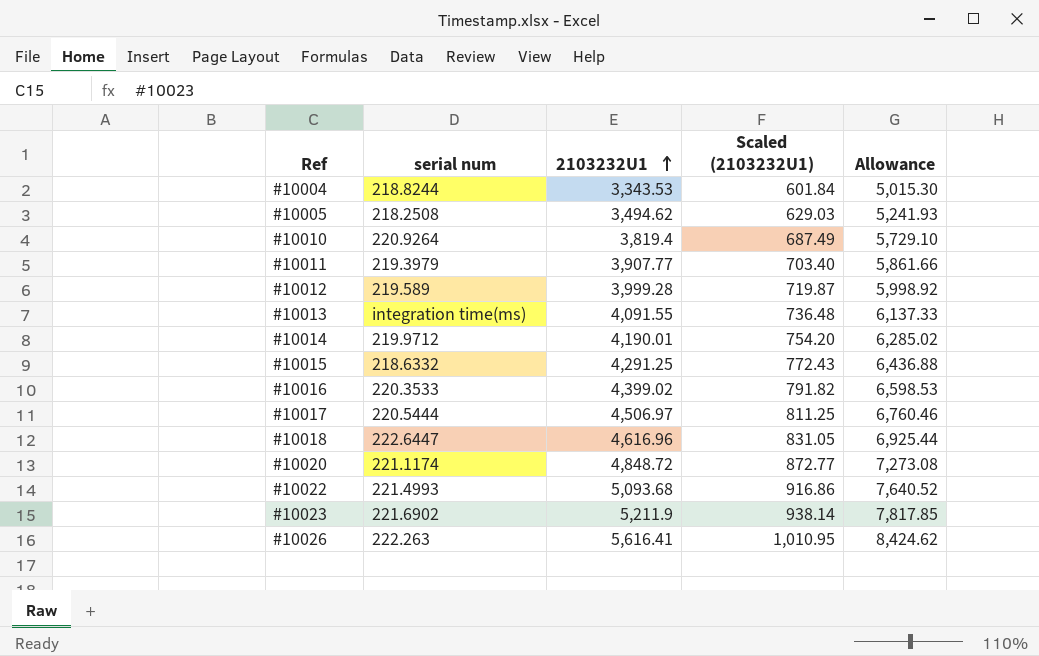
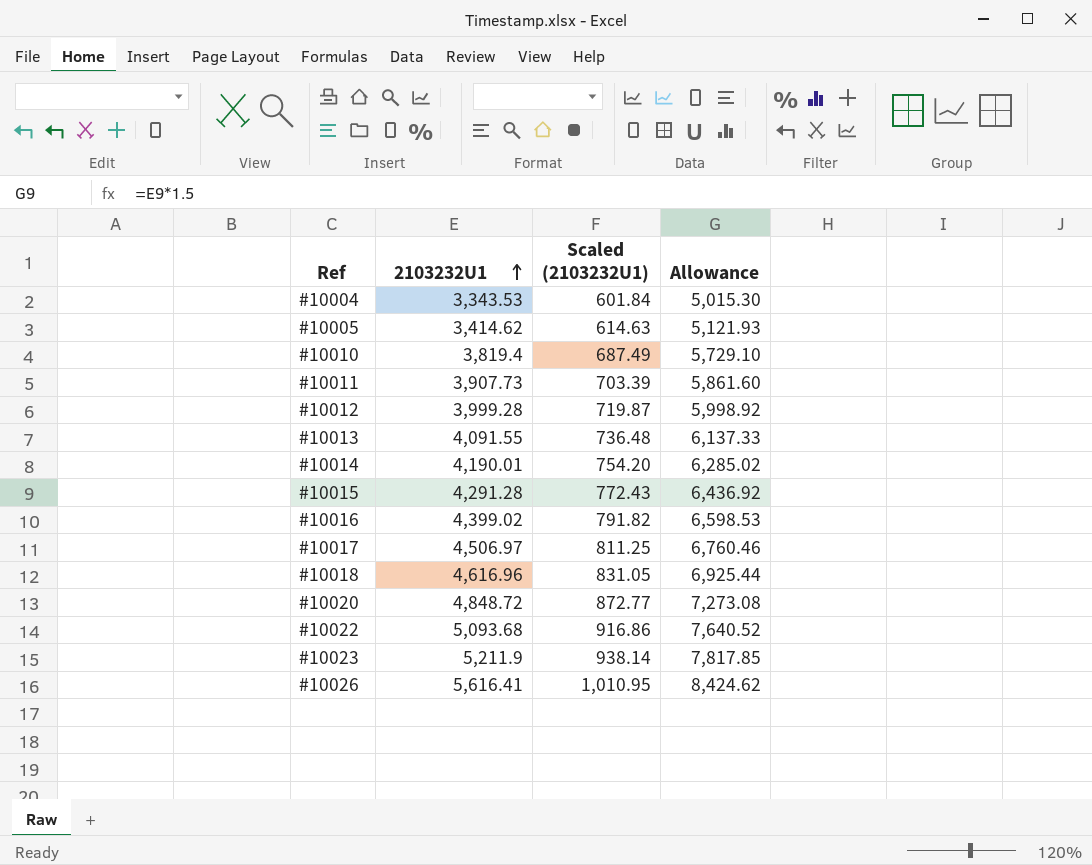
column serial num | position: 2 -> none
#10005 | 2103232U1: 3,494.62 -> 3,414.62
#10005 | Scaled (2103232U1): 629.03 -> 614.63
#10005 | Allowance: 5,241.93 -> 5,121.93
#10011 | 2103232U1: 3,907.77 -> 3,907.73
#10011 | Scaled (2103232U1): 703.40 -> 703.39
#10011 | Allowance: 5,861.66 -> 5,861.60
#10015 | 2103232U1: 4,291.25 -> 4,291.28
#10015 | Allowance: 6,436.88 -> 6,436.92

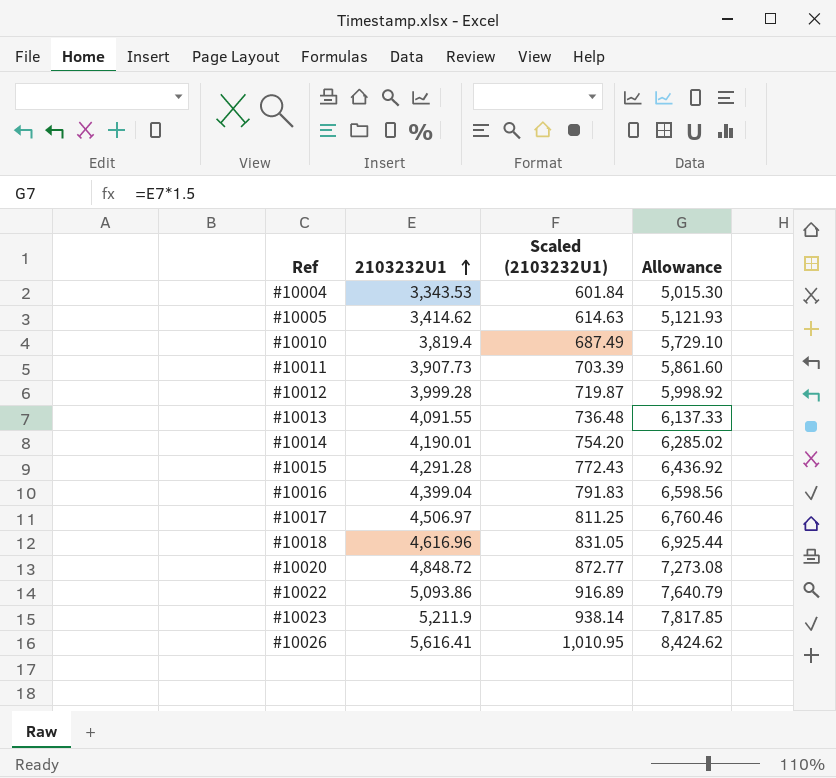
#10016 | 2103232U1: 4,399.02 -> 4,399.04
#10016 | Scaled (2103232U1): 791.82 -> 791.83
#10016 | Allowance: 6,598.53 -> 6,598.56
#10022 | 2103232U1: 5,093.68 -> 5,093.86
#10022 | Scaled (2103232U1): 916.86 -> 916.89
#10022 | Allowance: 7,640.52 -> 7,640.79

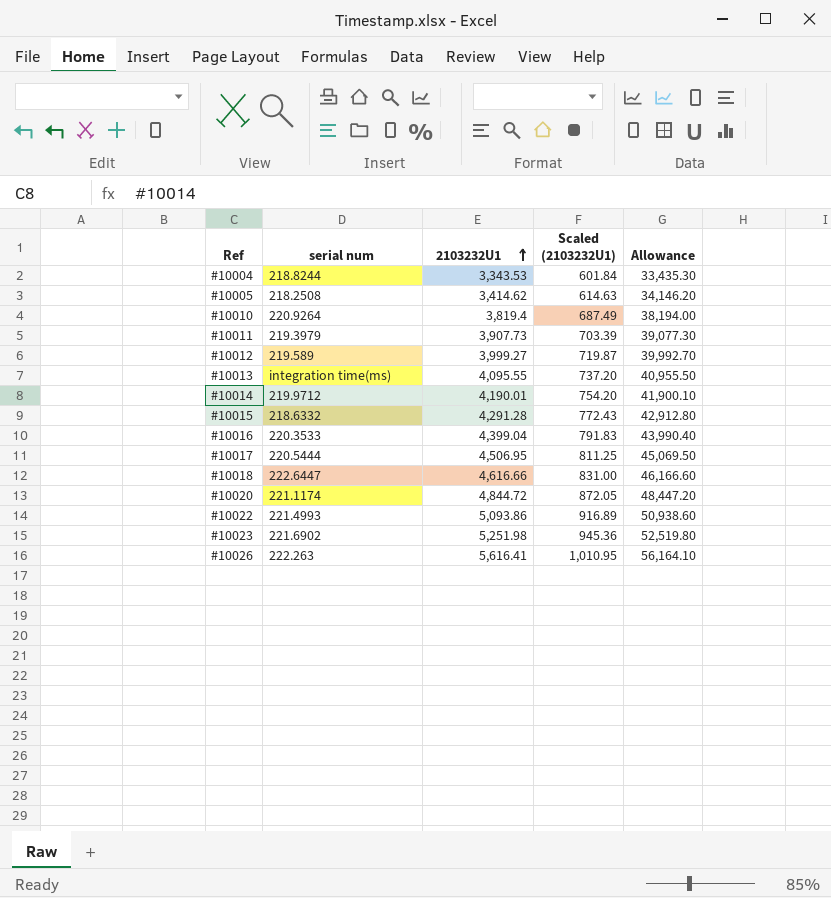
column serial num | position: none -> 2
column Allowance | formula: [2103232U1] * 1.5 -> [2103232U1] * 10
#10012 | 2103232U1: 3,999.28 -> 3,999.27
#10013 | 2103232U1: 4,091.55 -> 4,095.55
#10013 | Scaled (2103232U1): 736.48 -> 737.20
#10017 | 2103232U1: 4,506.97 -> 4,506.95
#10018 | 2103232U1: 4,616.96 -> 4,616.66
#10018 | Scaled (2103232U1): 831.05 -> 831.00
#10020 | 2103232U1: 4,848.72 -> 4,844.72
#10020 | Scaled (2103232U1): 872.77 -> 872.05
#10023 | 2103232U1: 5,211.9 -> 5,251.98
#10023 | Scaled (2103232U1): 938.14 -> 945.36

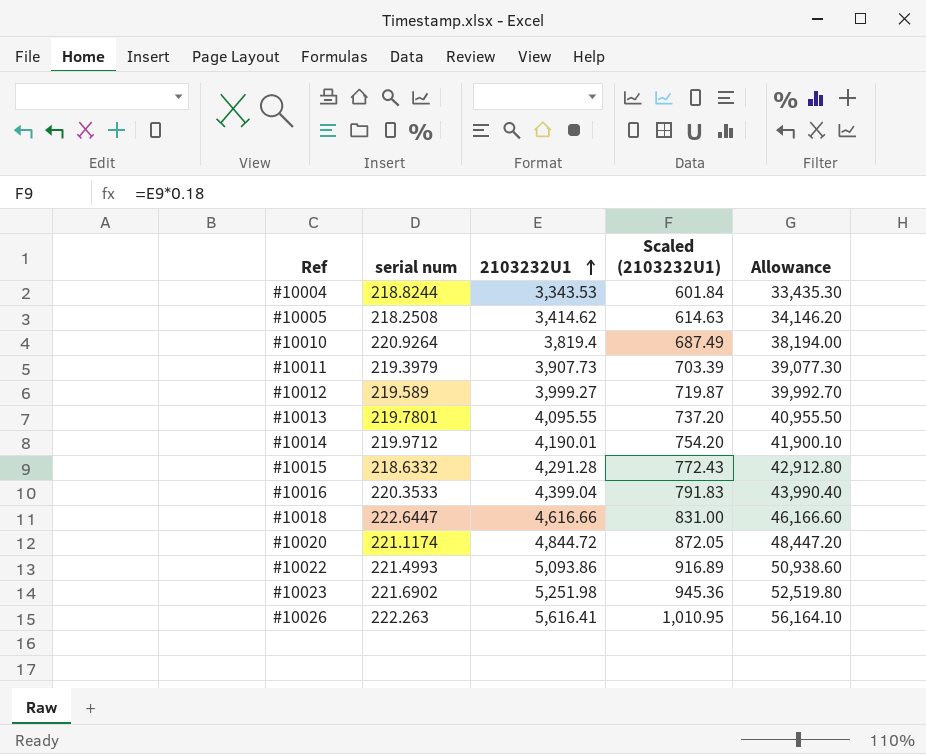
row #10017: 220.5444 | 4,506.95 | 811.25 | 45,069.50 -> none
#10013 | serial num: integration time(ms) -> 219.7801

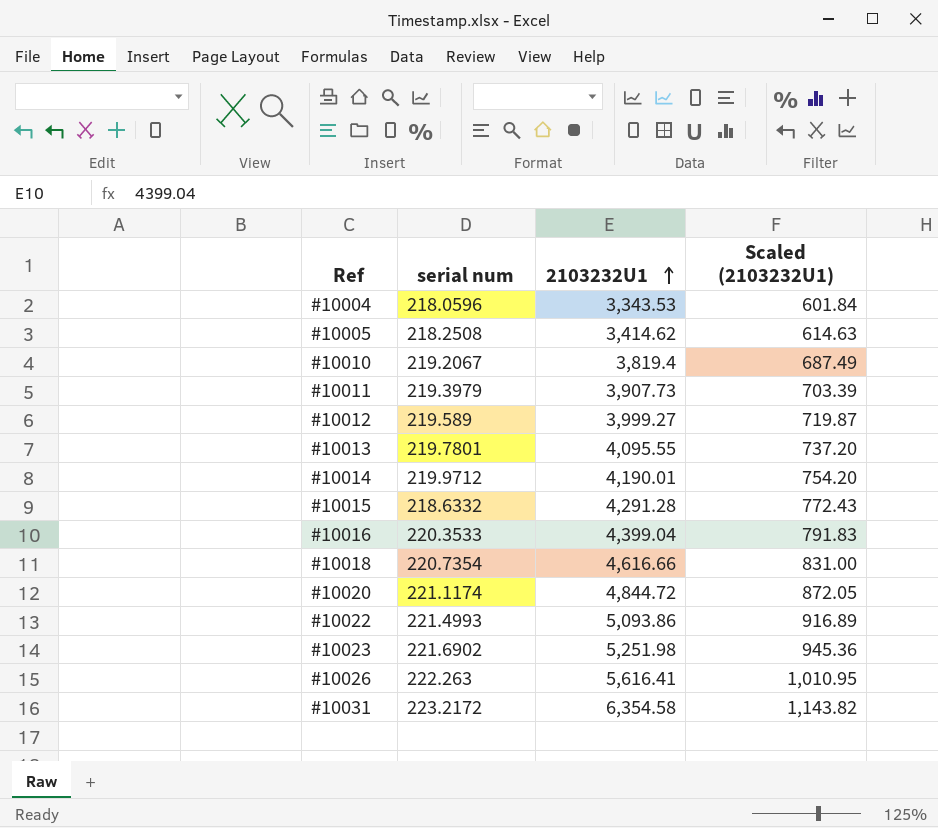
column Allowance | formula: [2103232U1] * 10 -> none
#10004 | serial num: 218.8244 -> 218.0596
#10010 | serial num: 220.9264 -> 219.2067
#10018 | serial num: 222.6447 -> 220.7354
row #10031: none -> 223.2172 | 6,354.58 | 1,143.82

